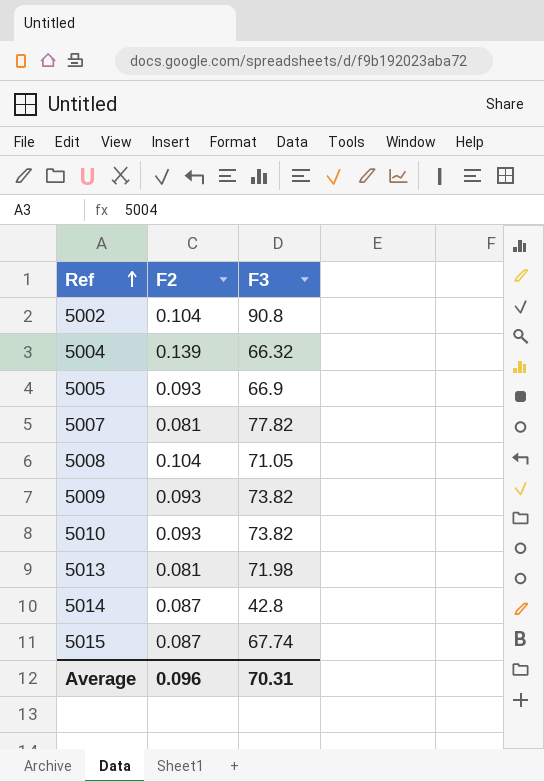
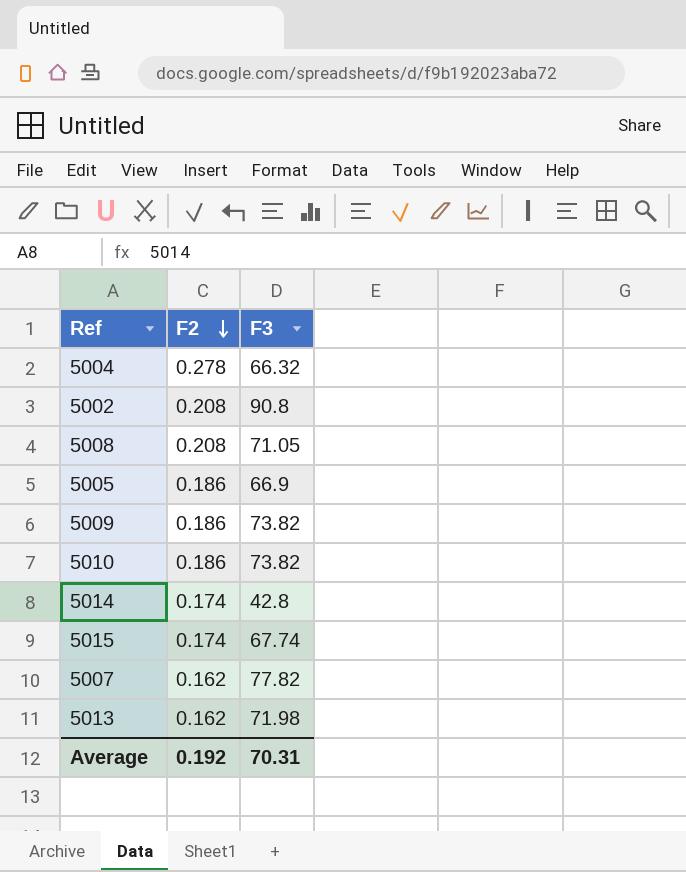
row order: Ref ascending -> F2 descending
5004 | F2: 0.139 -> 0.278
5002 | F2: 0.104 -> 0.208
5008 | F2: 0.104 -> 0.208
5005 | F2: 0.093 -> 0.186
5009 | F2: 0.093 -> 0.186
5010 | F2: 0.093 -> 0.186
5014 | F2: 0.087 -> 0.174
5015 | F2: 0.087 -> 0.174
5007 | F2: 0.081 -> 0.162
5013 | F2: 0.081 -> 0.162
Average | F2: 0.096 -> 0.192

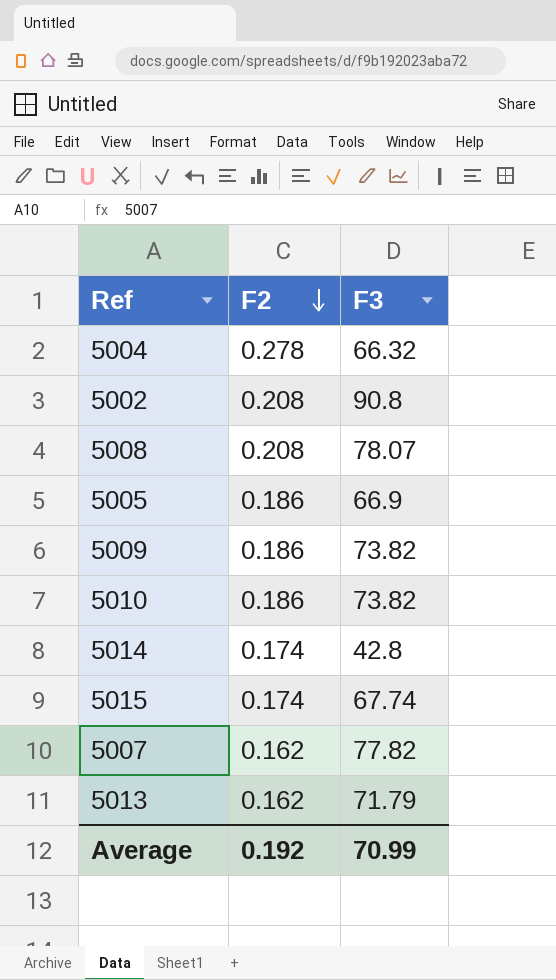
5008 | F3: 71.05 -> 78.07
5013 | F3: 71.98 -> 71.79
Average | F3: 70.31 -> 70.99

